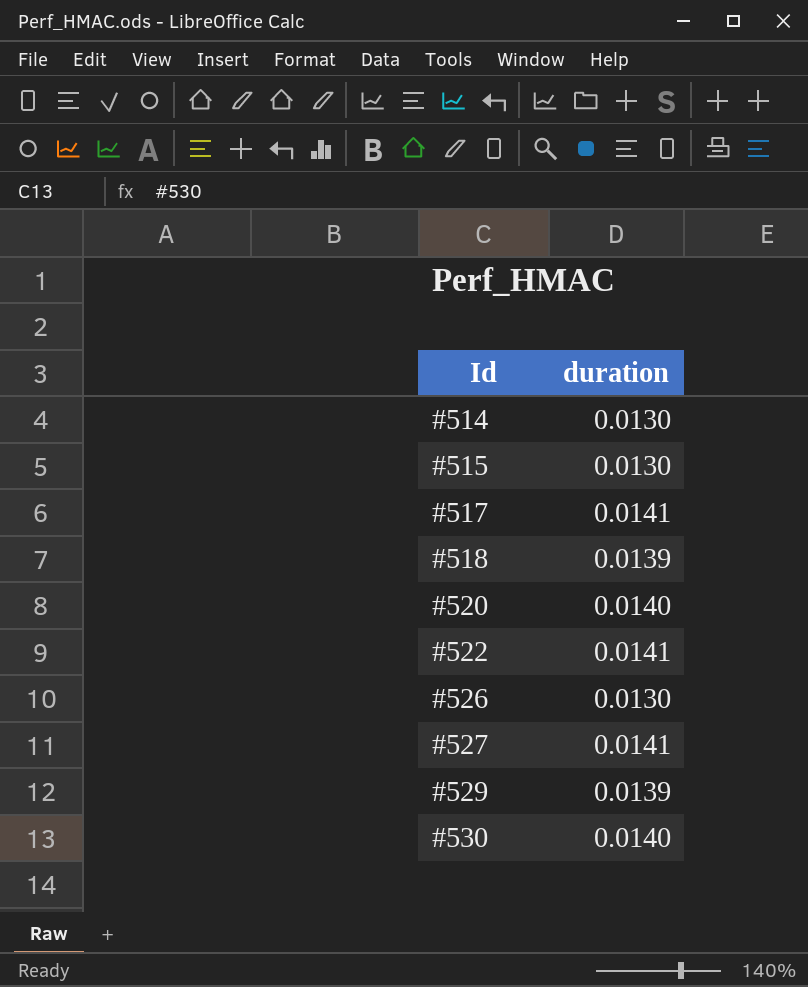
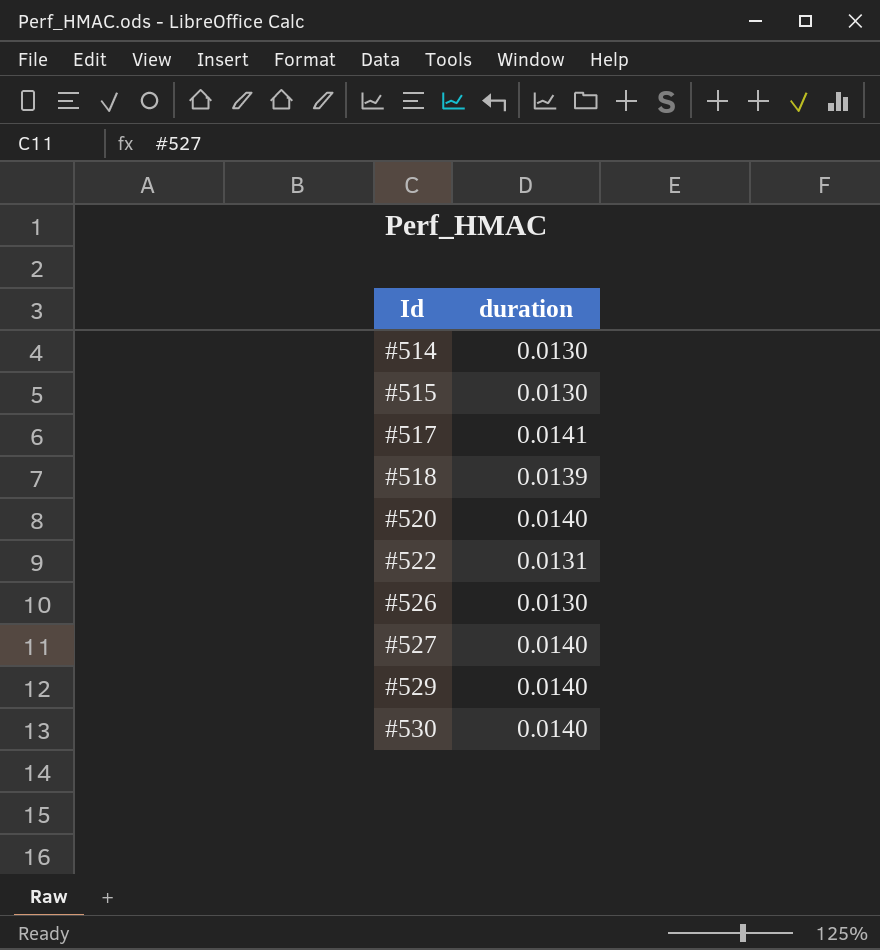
#522 | duration: 0.0141 -> 0.0131
#527 | duration: 0.0141 -> 0.0140
#529 | duration: 0.0139 -> 0.0140

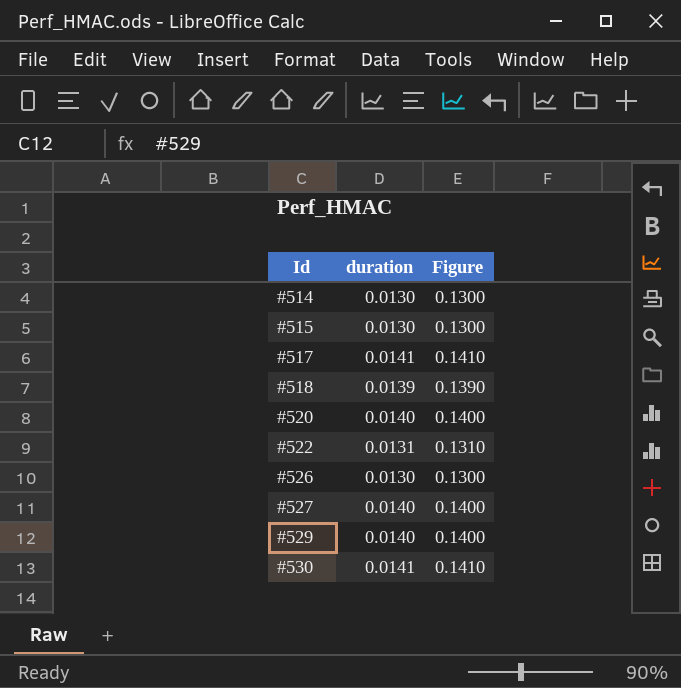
column Figure | formula: none -> [duration] * 10
#530 | duration: 0.0140 -> 0.0141

